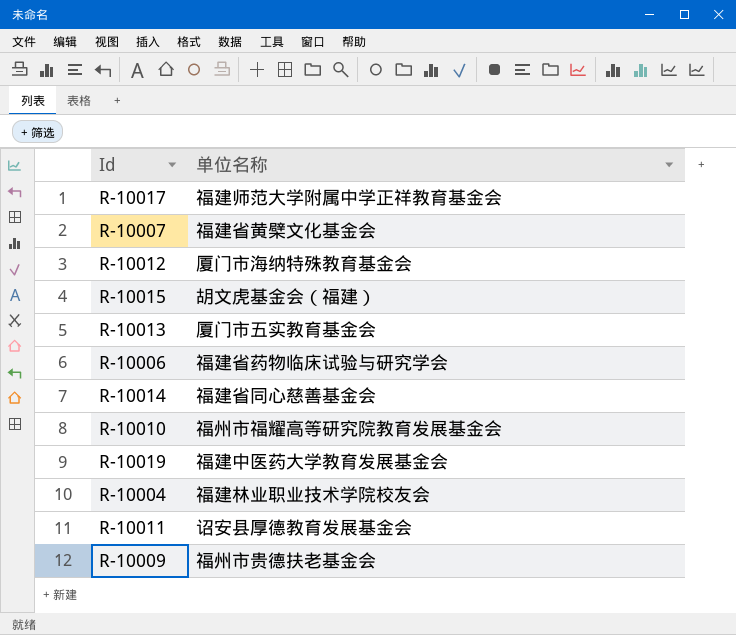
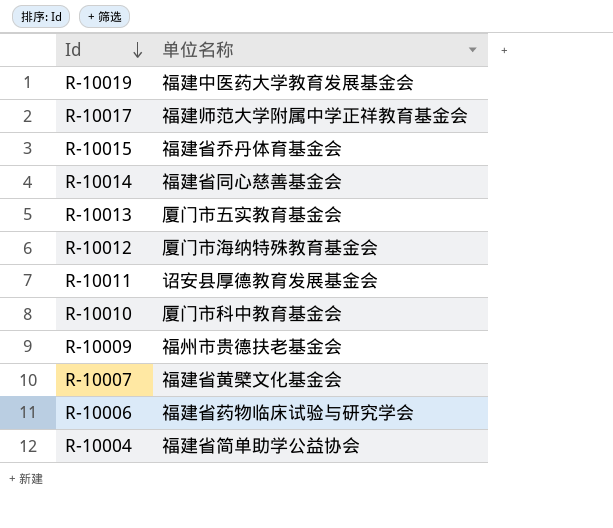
row order: none -> Id descending
R-10015 | 单位名称: 胡文虎基金会（福建） -> 福建省乔丹体育基金会
R-10010 | 单位名称: 福州市福耀高等研究院教育发展基金会 -> 厦门市科中教育基金会
R-10004 | 单位名称: 福建林业职业技术学院校友会 -> 福建省简单助学公益协会

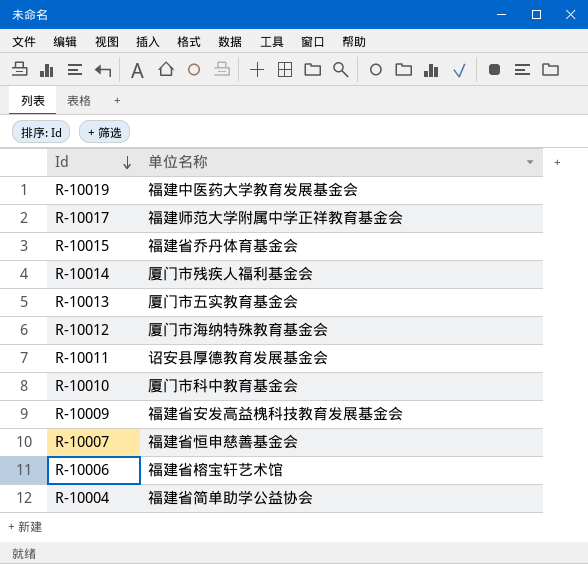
R-10014 | 单位名称: 福建省同心慈善基金会 -> 厦门市残疾人福利基金会
R-10009 | 单位名称: 福州市贵德扶老基金会 -> 福建省安发高益槐科技教育发展基金会
R-10007 | 单位名称: 福建省黄檗文化基金会 -> 福建省恒申慈善基金会
R-10006 | 单位名称: 福建省药物临床试验与研究学会 -> 福建省榕宝轩艺术馆

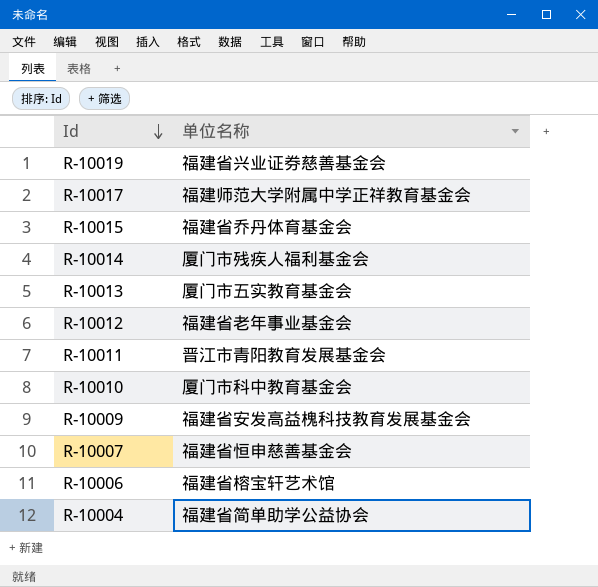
R-10019 | 单位名称: 福建中医药大学教育发展基金会 -> 福建省兴业证券慈善基金会
R-10012 | 单位名称: 厦门市海纳特殊教育基金会 -> 福建省老年事业基金会
R-10011 | 单位名称: 诏安县厚德教育发展基金会 -> 晋江市青阳教育发展基金会

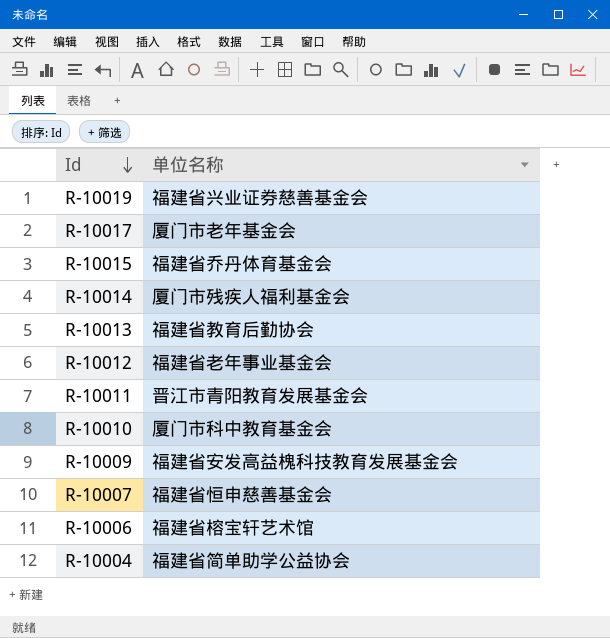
R-10017 | 单位名称: 福建师范大学附属中学正祥教育基金会 -> 厦门市老年基金会
R-10013 | 单位名称: 厦门市五实教育基金会 -> 福建省教育后勤协会

